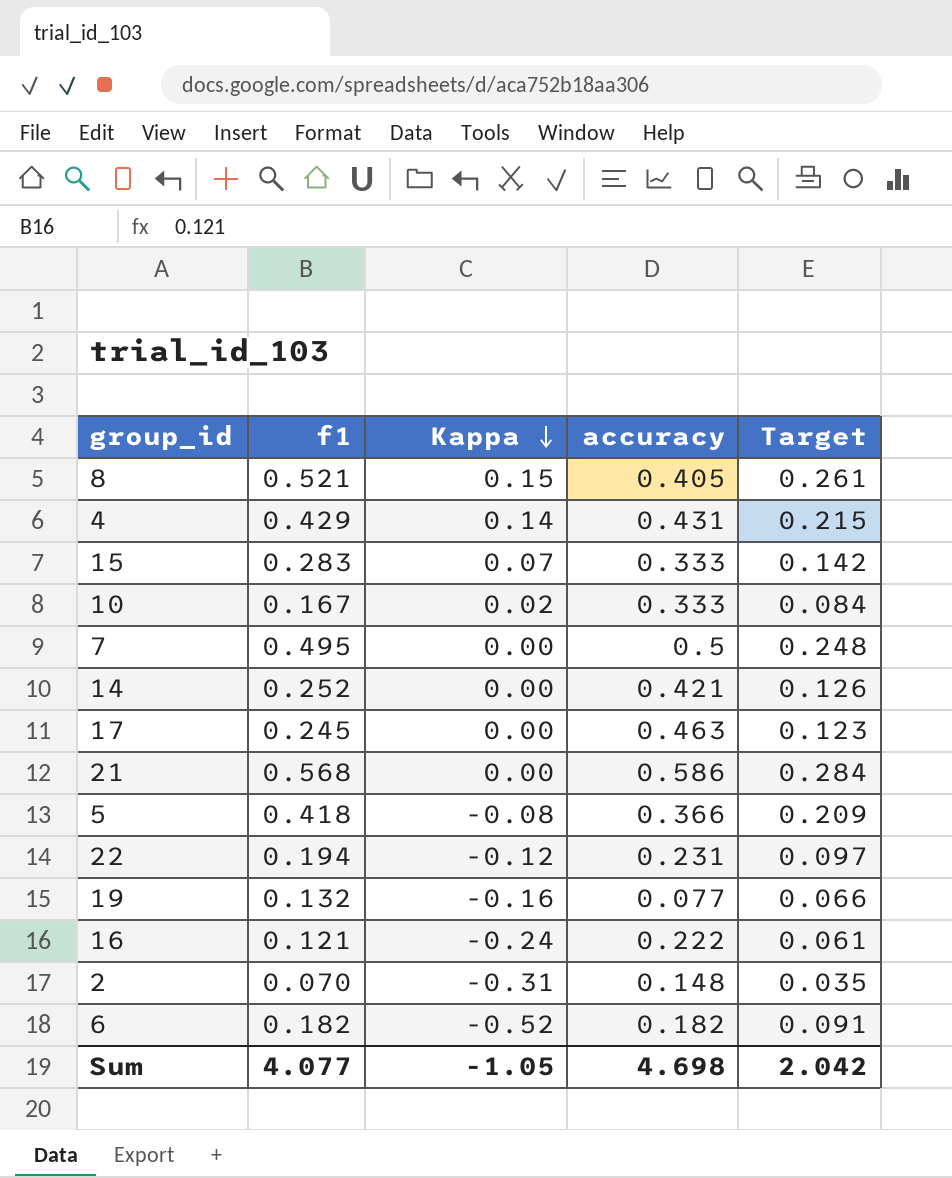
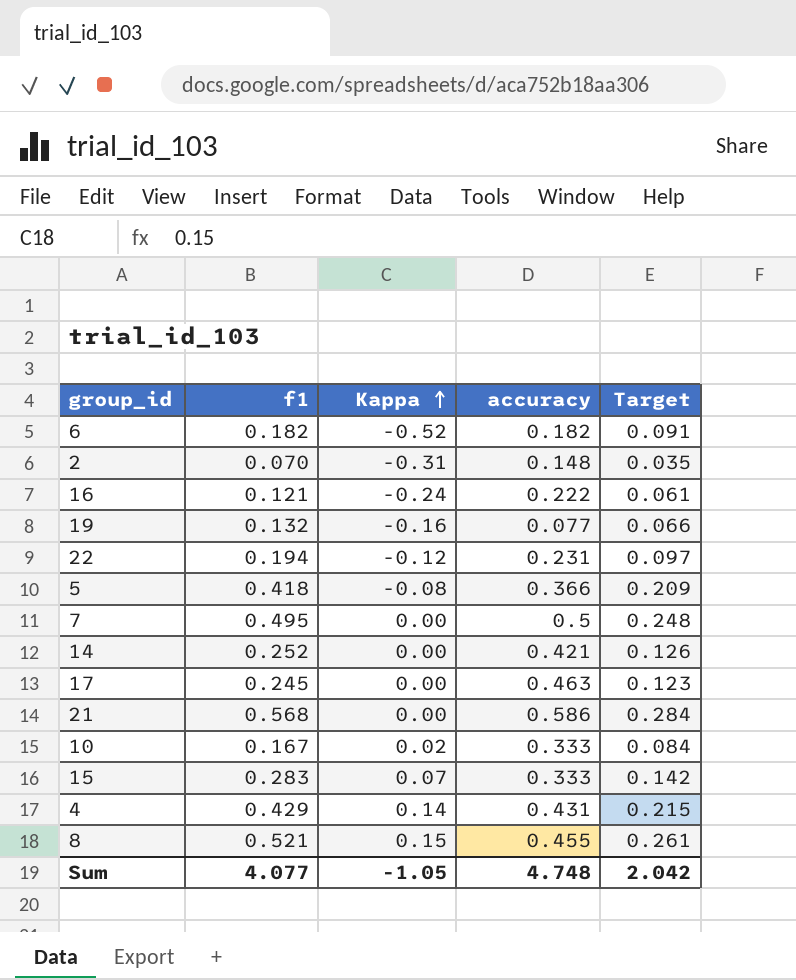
row order: Kappa descending -> Kappa ascending
8 | accuracy: 0.405 -> 0.455
Sum | accuracy: 4.698 -> 4.748

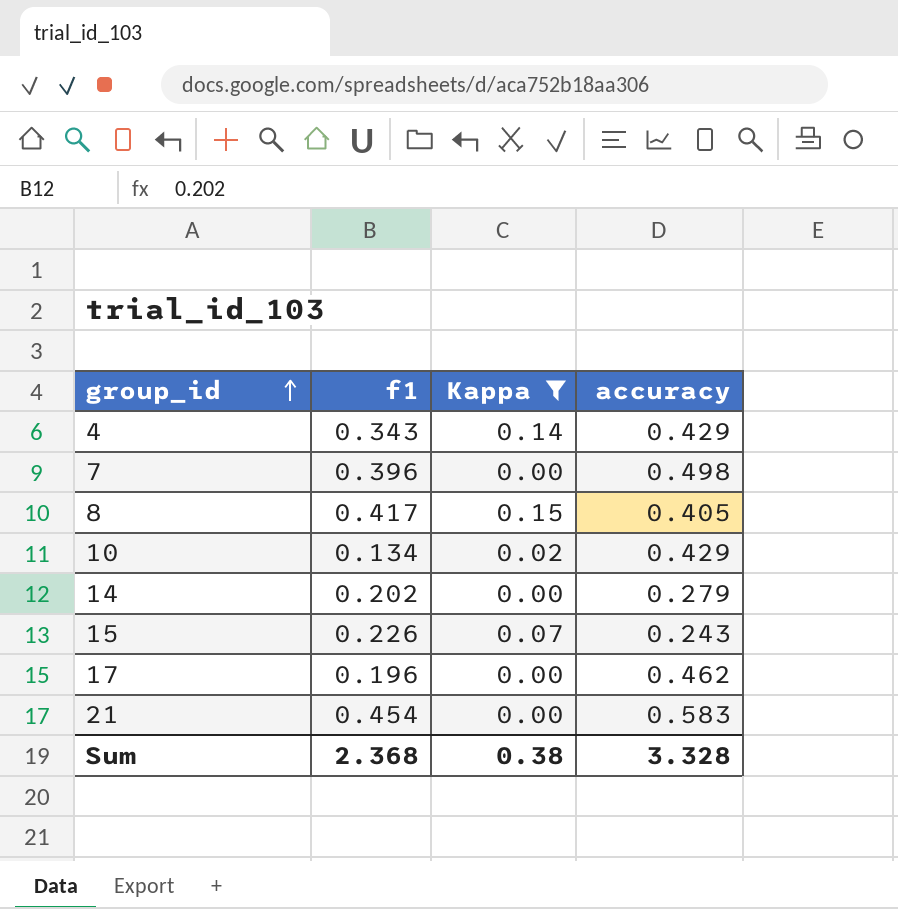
filter: none -> Kappa >= 0.00
row order: Kappa ascending -> group_id ascending
column Target | formula: [f1] * 0.5 -> none
4 | f1: 0.429 -> 0.343
4 | accuracy: 0.431 -> 0.429
7 | f1: 0.495 -> 0.396
7 | accuracy: 0.5 -> 0.498
8 | f1: 0.521 -> 0.417
8 | accuracy: 0.455 -> 0.405
10 | f1: 0.167 -> 0.134
10 | accuracy: 0.333 -> 0.429
14 | f1: 0.252 -> 0.202
14 | accuracy: 0.421 -> 0.279
15 | f1: 0.283 -> 0.226
15 | accuracy: 0.333 -> 0.243
17 | f1: 0.245 -> 0.196
17 | accuracy: 0.463 -> 0.462
21 | f1: 0.568 -> 0.454
21 | accuracy: 0.586 -> 0.583
Sum | f1: 4.077 -> 2.368
Sum | Kappa: -1.05 -> 0.38
Sum | accuracy: 4.748 -> 3.328

